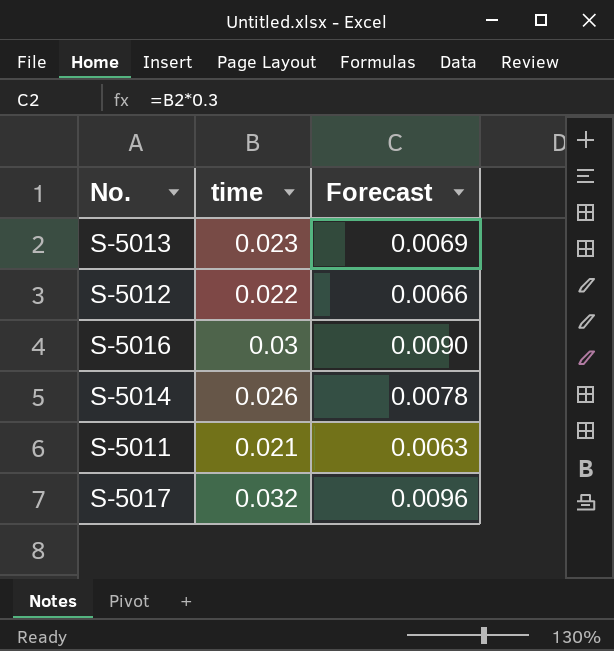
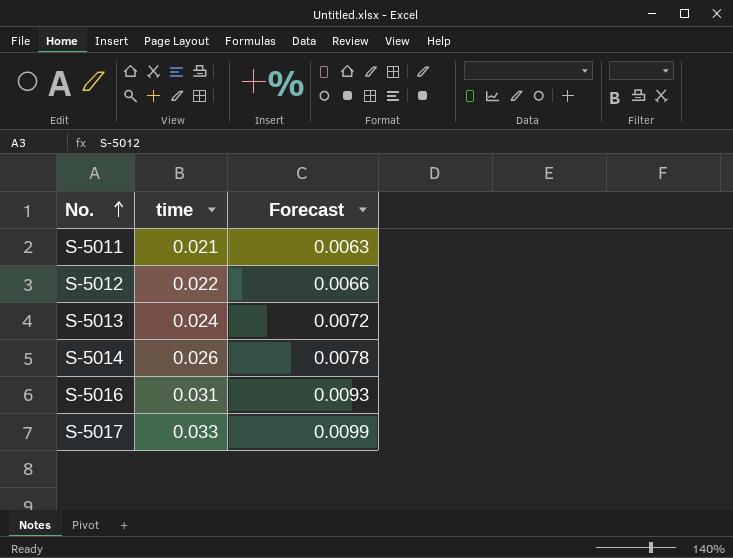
row order: none -> No. ascending
S-5013 | time: 0.023 -> 0.024
S-5013 | Forecast: 0.0069 -> 0.0072
S-5016 | time: 0.03 -> 0.031
S-5016 | Forecast: 0.0090 -> 0.0093
S-5017 | time: 0.032 -> 0.033
S-5017 | Forecast: 0.0096 -> 0.0099

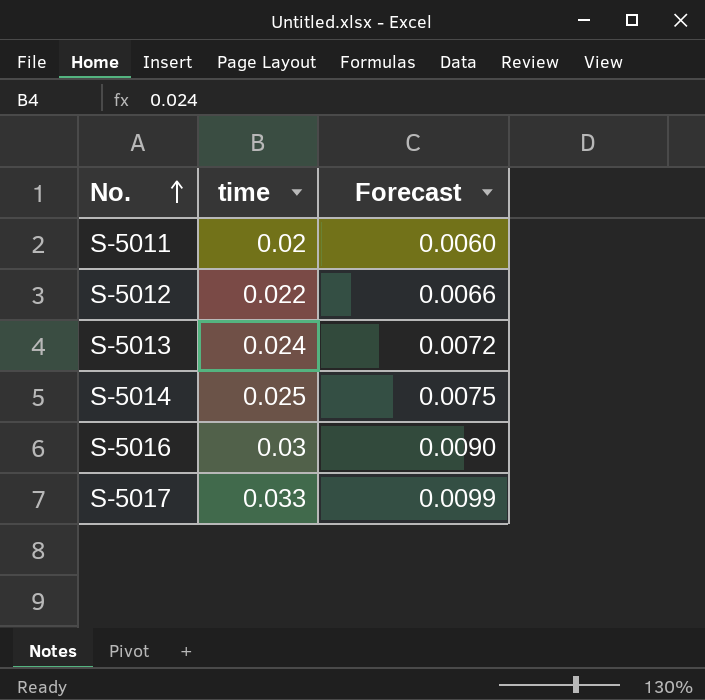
S-5011 | time: 0.021 -> 0.02
S-5011 | Forecast: 0.0063 -> 0.0060
S-5014 | time: 0.026 -> 0.025
S-5014 | Forecast: 0.0078 -> 0.0075
S-5016 | time: 0.031 -> 0.03
S-5016 | Forecast: 0.0093 -> 0.0090

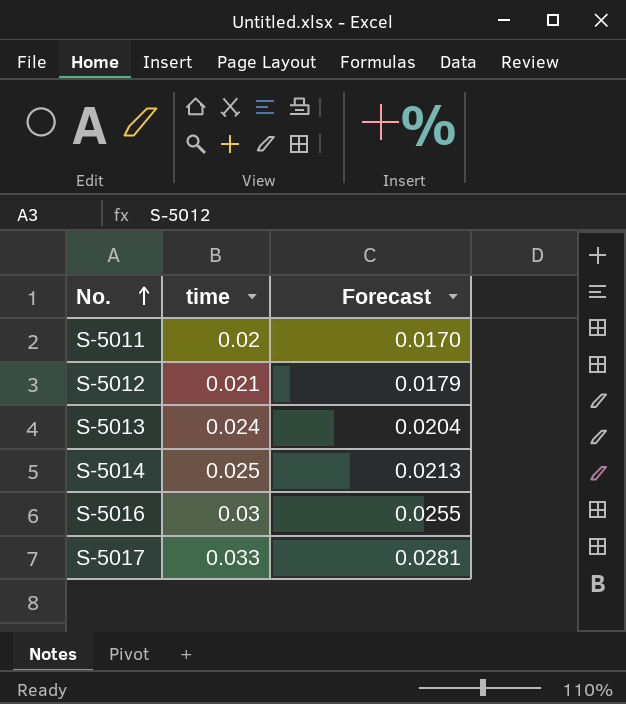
column Forecast | formula: [time] * 0.3 -> [time] * 0.85
S-5012 | time: 0.022 -> 0.021

